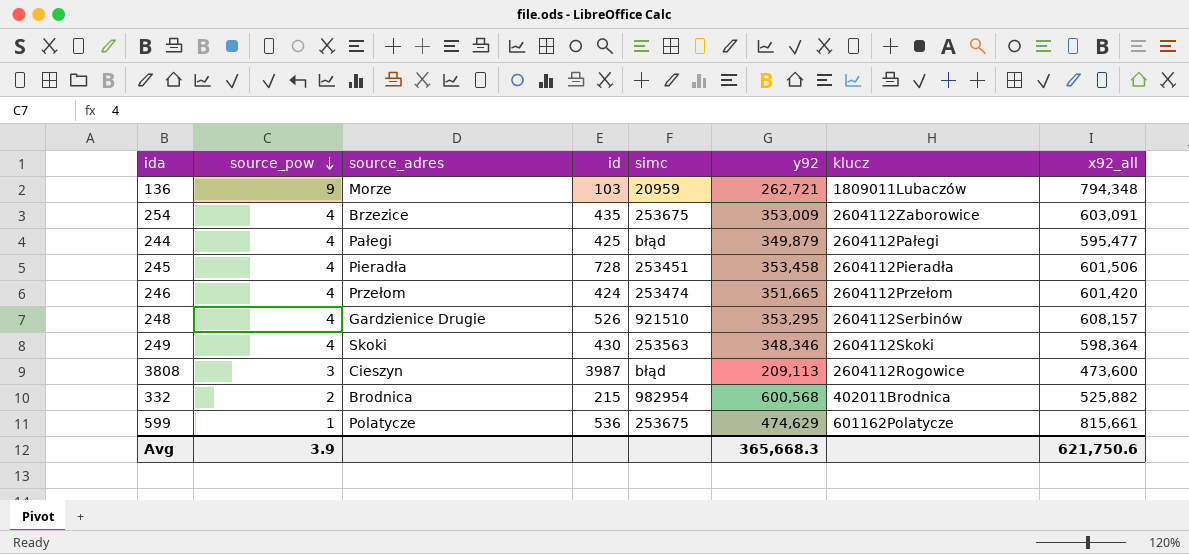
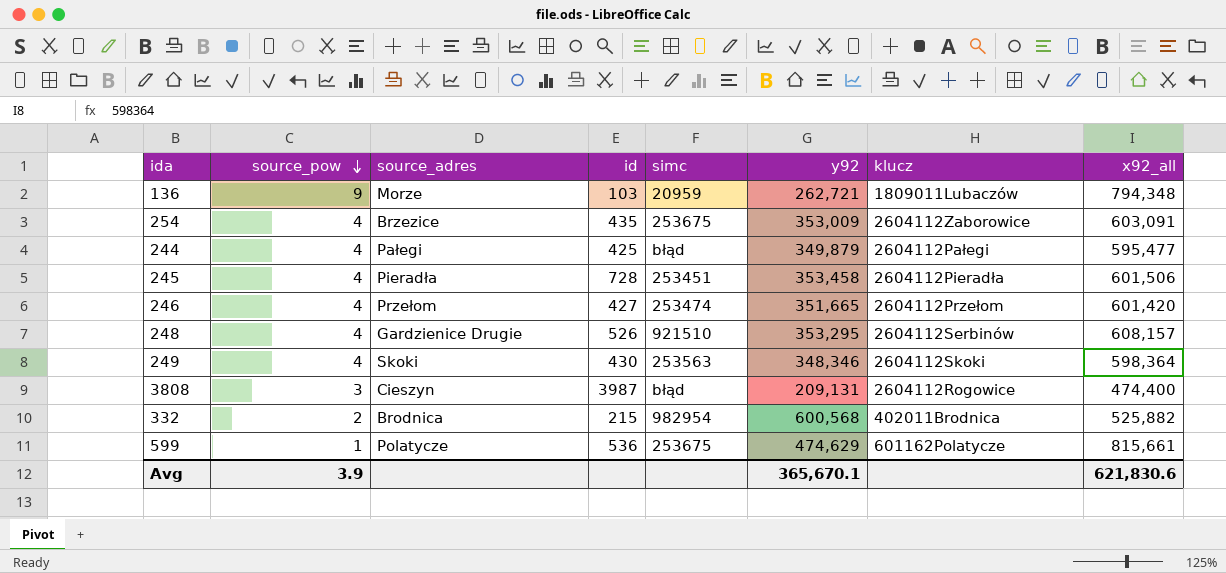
246 | id: 424 -> 427
3808 | y92: 209,113 -> 209,131
3808 | x92_all: 473,600 -> 474,400
Avg | y92: 365,668.3 -> 365,670.1
Avg | x92_all: 621,750.6 -> 621,830.6

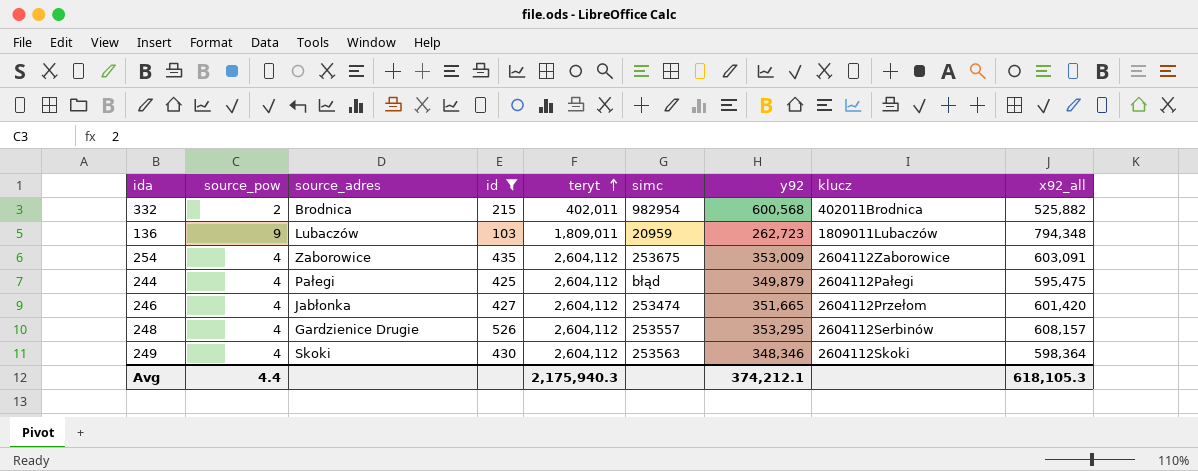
filter: none -> id <= 526
row order: source_pow descending -> teryt ascending
column teryt | position: none -> 5
136 | source_adres: Morze -> Lubaczów
136 | y92: 262,721 -> 262,723
254 | source_adres: Brzezice -> Zaborowice
244 | x92_all: 595,477 -> 595,475
246 | source_adres: Przełom -> Jabłonka
248 | simc: 921510 -> 253557
Avg | source_pow: 3.9 -> 4.4
Avg | y92: 365,670.1 -> 374,212.1
Avg | x92_all: 621,830.6 -> 618,105.3

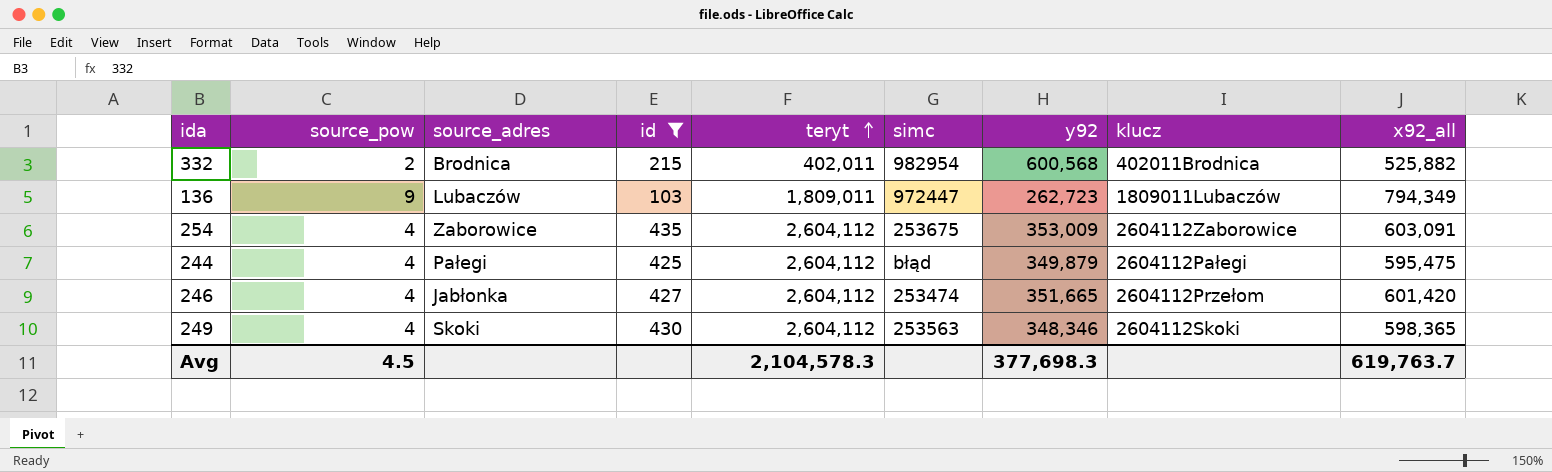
row 248: 4 | Gardzienice Drugie | 526 | 2,604,112 | 253557 | 353,295 | 2604112Serbinów | 608,157 -> none
136 | simc: 20959 -> 972447
136 | x92_all: 794,348 -> 794,349
249 | x92_all: 598,364 -> 598,365
Avg | source_pow: 4.4 -> 4.5
Avg | teryt: 2,175,940.3 -> 2,104,578.3
Avg | y92: 374,212.1 -> 377,698.3
Avg | x92_all: 618,105.3 -> 619,763.7

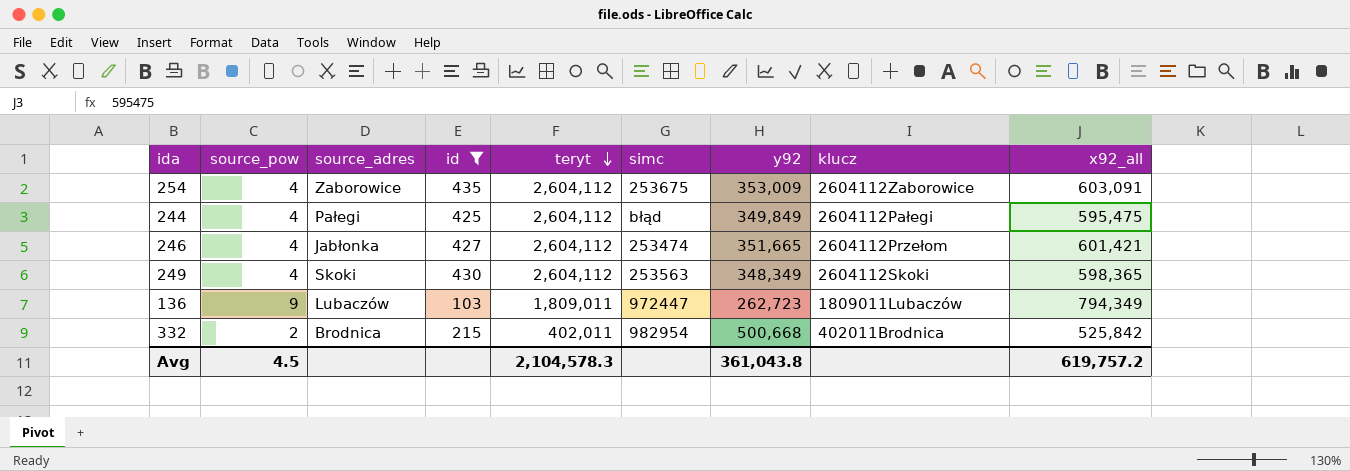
row order: teryt ascending -> teryt descending
244 | y92: 349,879 -> 349,849
246 | x92_all: 601,420 -> 601,421
249 | y92: 348,346 -> 348,349
332 | y92: 600,568 -> 500,668
332 | x92_all: 525,882 -> 525,842
Avg | y92: 377,698.3 -> 361,043.8
Avg | x92_all: 619,763.7 -> 619,757.2

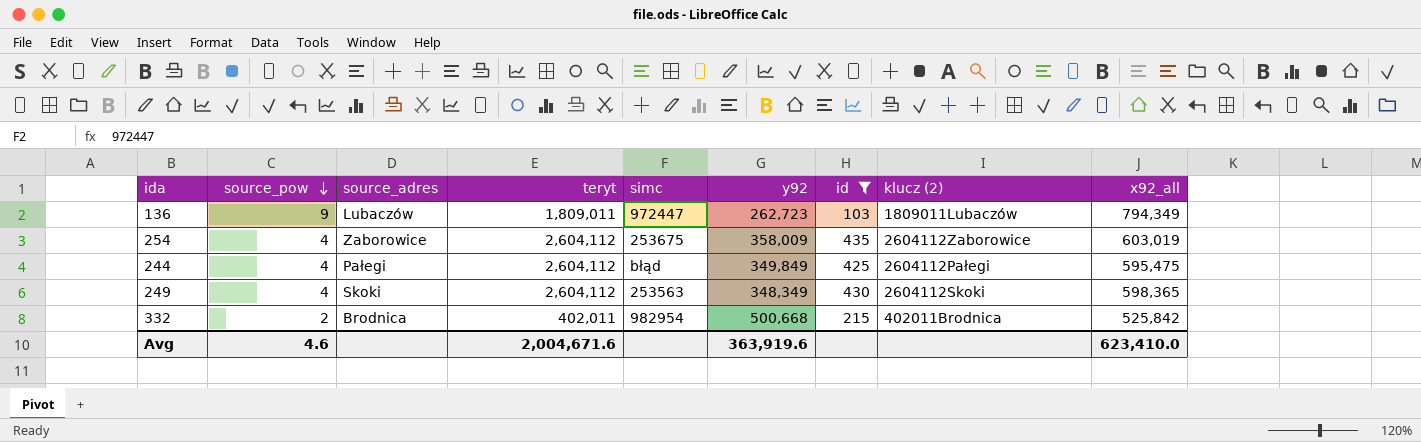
row order: teryt descending -> source_pow descending
column id | position: 4 -> 7
column name: klucz -> klucz (2)
row 246: 4 | Jabłonka | 427 | 2,604,112 | 253474 | 351,665 | 2604112Przełom | 601,421 -> none
254 | y92: 353,009 -> 358,009
254 | x92_all: 603,091 -> 603,019
Avg | source_pow: 4.5 -> 4.6
Avg | teryt: 2,104,578.3 -> 2,004,671.6
Avg | y92: 361,043.8 -> 363,919.6
Avg | x92_all: 619,757.2 -> 623,410.0

